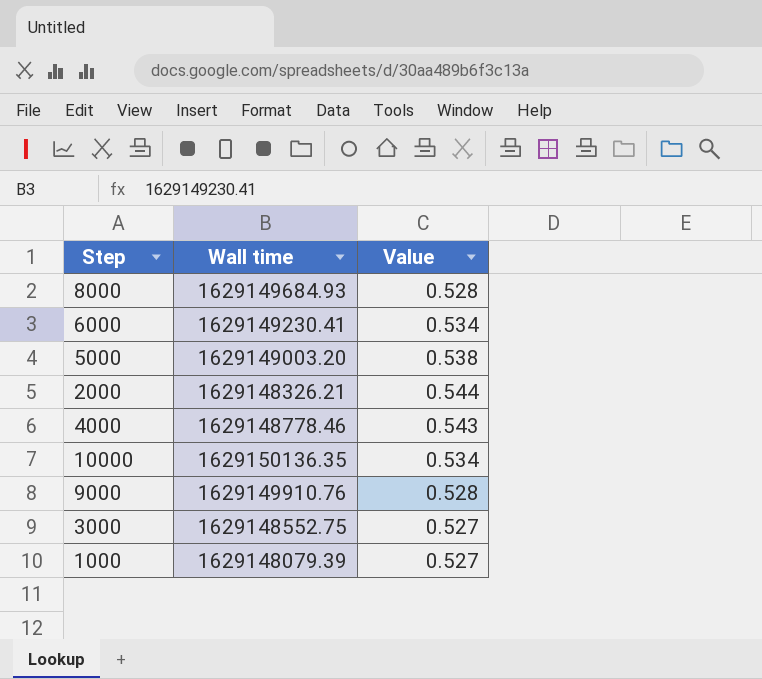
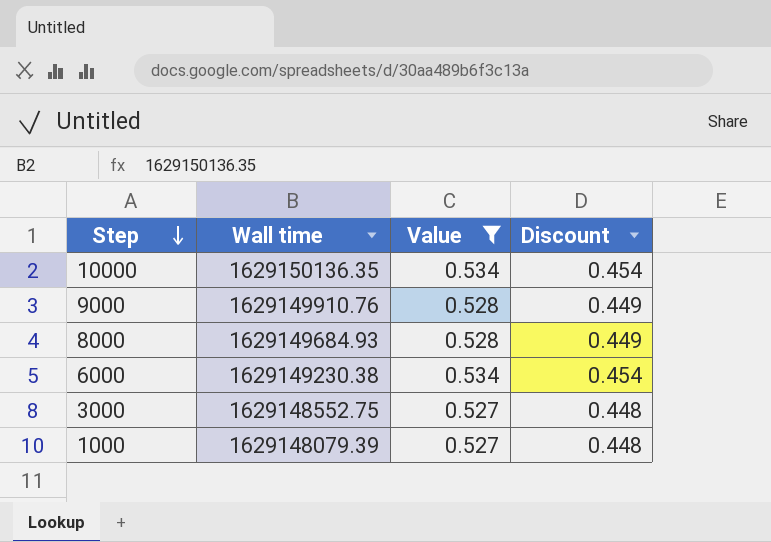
filter: none -> Value <= 0.534
row order: none -> Step descending
column Discount | formula: none -> [Value] * 0.85
6000 | Wall time: 1629149230.41 -> 1629149230.38

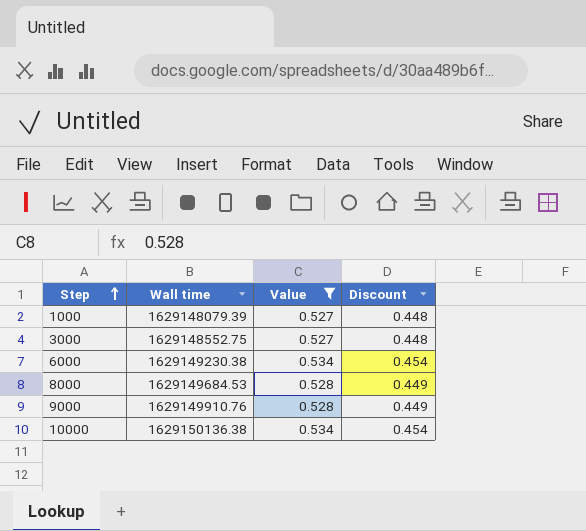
row order: Step descending -> Step ascending
8000 | Wall time: 1629149684.93 -> 1629149684.53
10000 | Wall time: 1629150136.35 -> 1629150136.38

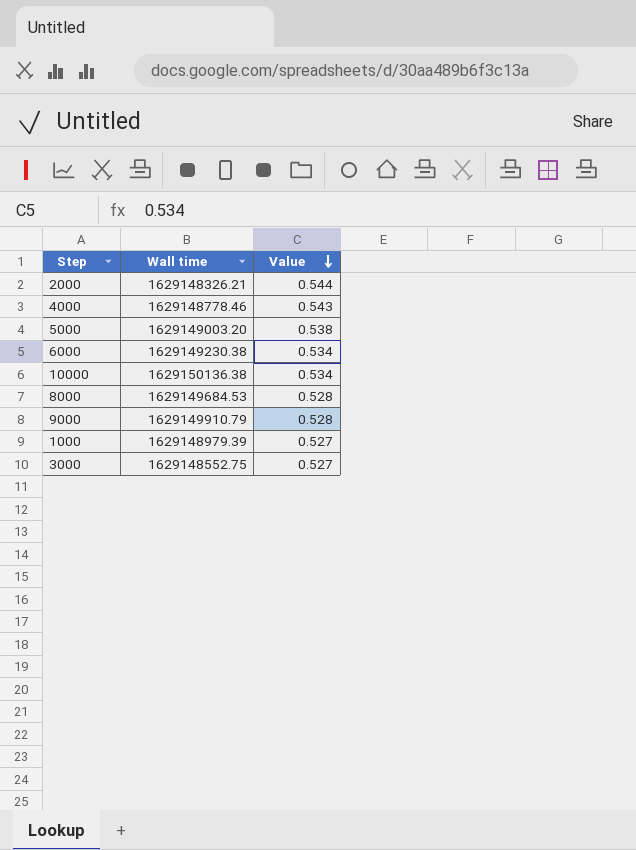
filter: Value <= 0.534 -> none
row order: Step ascending -> Value descending
column Discount | formula: [Value] * 0.85 -> none
9000 | Wall time: 1629149910.76 -> 1629149910.79
1000 | Wall time: 1629148079.39 -> 1629148979.39

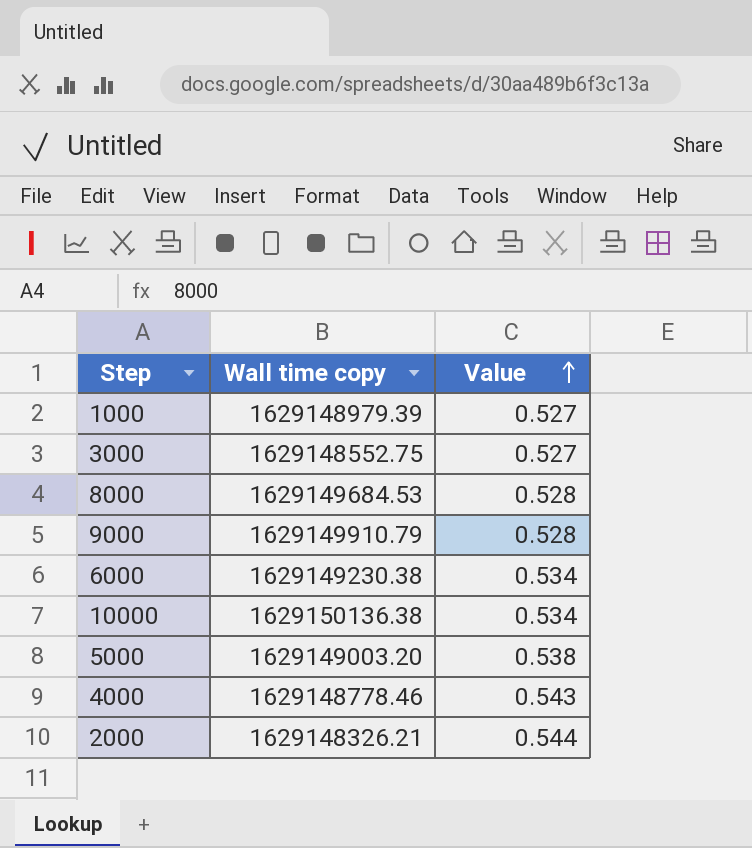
row order: Value descending -> Value ascending
column name: Wall time -> Wall time copy

